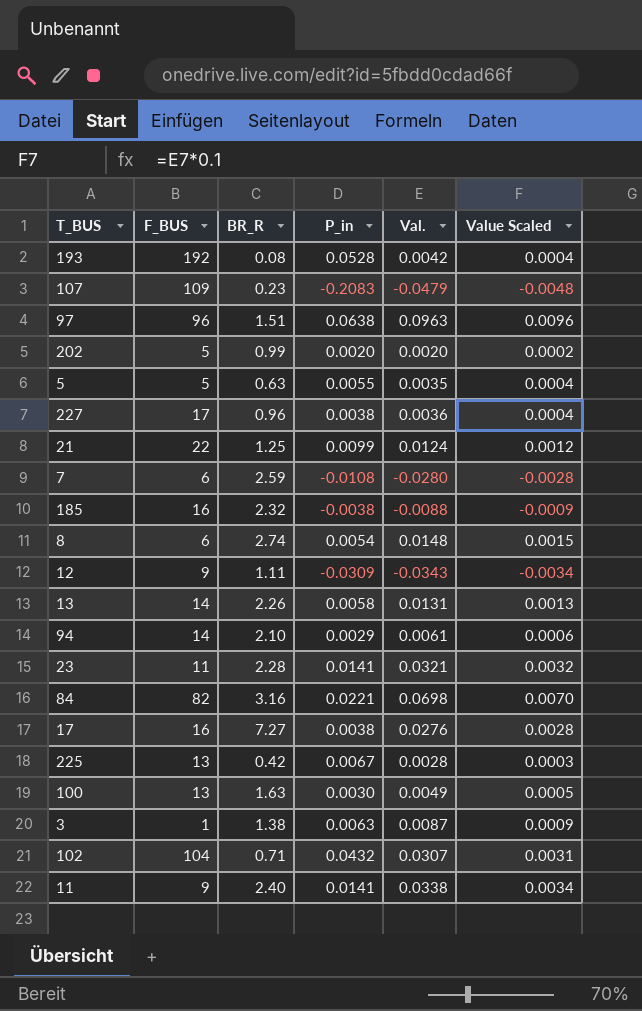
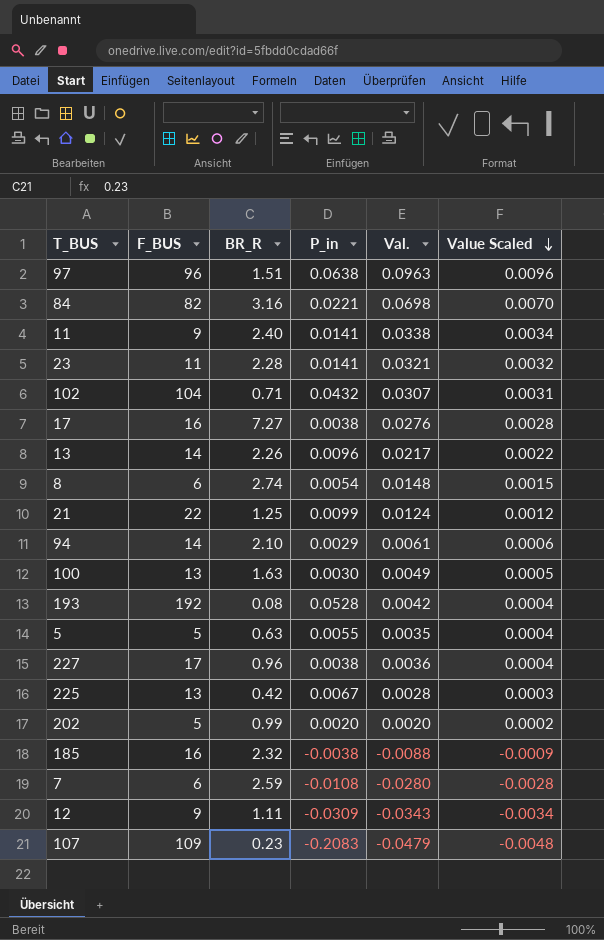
row order: none -> Value Scaled descending
row 3: 1 | 1.38 | 0.0063 | 0.0087 | 0.0009 -> none
13 | P_in: 0.0058 -> 0.0096
13 | Val.: 0.0131 -> 0.0217
13 | Value Scaled: 0.0013 -> 0.0022

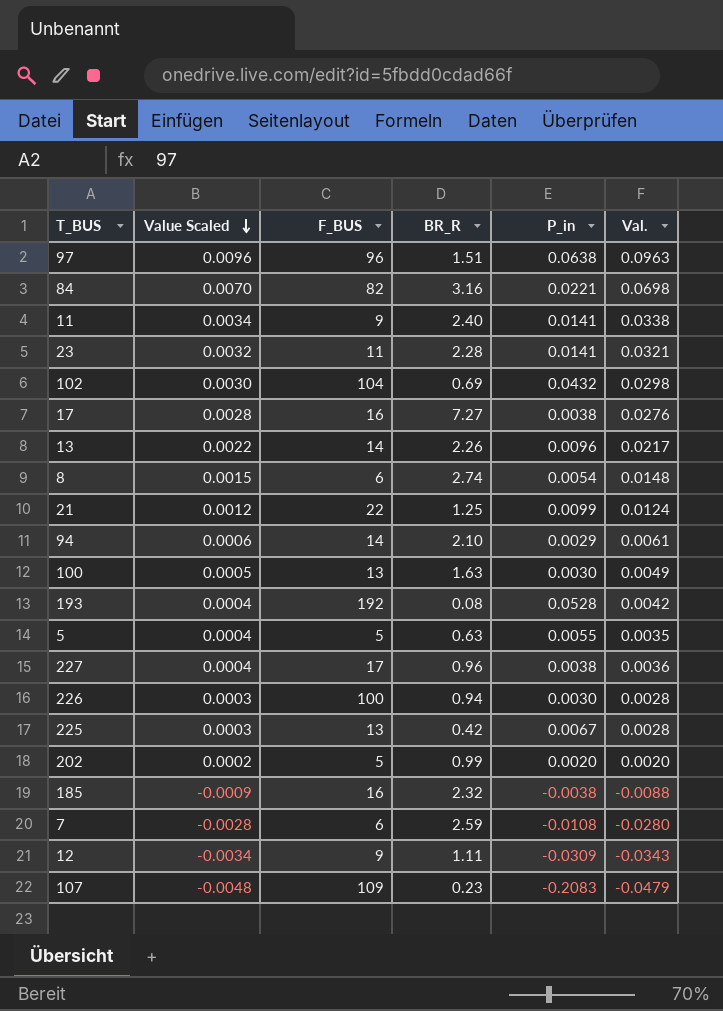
column Value Scaled | position: 6 -> 2
102 | Value Scaled: 0.0031 -> 0.0030
102 | BR_R: 0.71 -> 0.69
102 | Val.: 0.0307 -> 0.0298
row 226: none -> 0.0003 | 100 | 0.94 | 0.0030 | 0.0028

